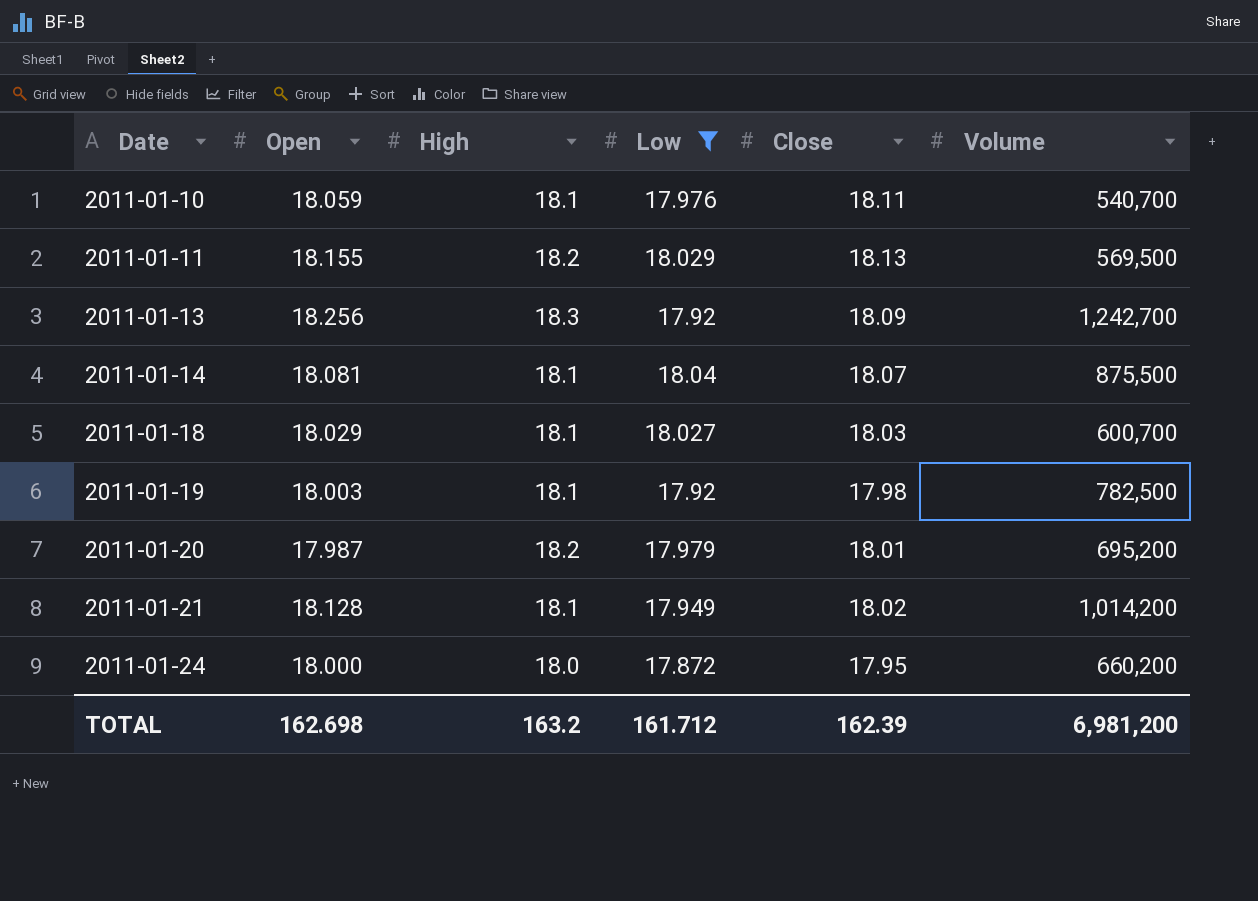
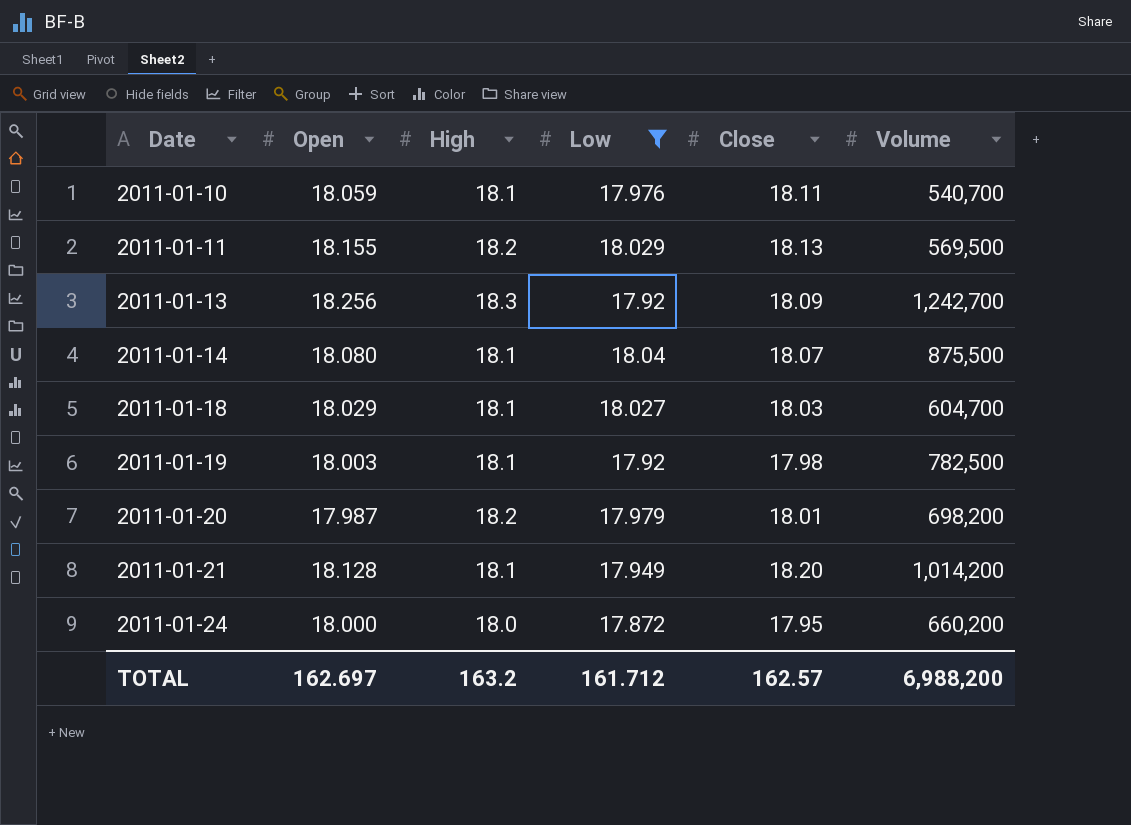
2011-01-14 | Open: 18.081 -> 18.080
2011-01-18 | Volume: 600,700 -> 604,700
2011-01-20 | Volume: 695,200 -> 698,200
2011-01-21 | Close: 18.02 -> 18.20
TOTAL | Open: 162.698 -> 162.697
TOTAL | Close: 162.39 -> 162.57
TOTAL | Volume: 6,981,200 -> 6,988,200

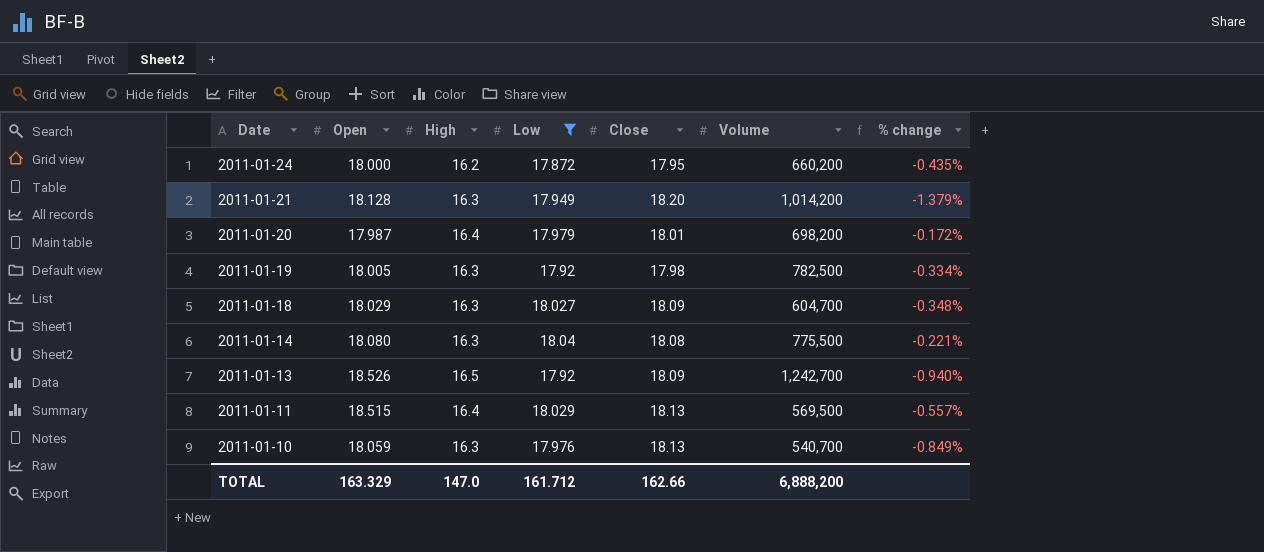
row order: Date ascending -> Date descending
column % change | formula: none -> ([Low] - [Close]) / [Close]
2011-01-24 | High: 18.0 -> 16.2
2011-01-21 | High: 18.1 -> 16.3
2011-01-20 | High: 18.2 -> 16.4
2011-01-19 | Open: 18.003 -> 18.005
2011-01-19 | High: 18.1 -> 16.3
2011-01-18 | High: 18.1 -> 16.3
2011-01-18 | Close: 18.03 -> 18.09
2011-01-14 | High: 18.1 -> 16.3
2011-01-14 | Close: 18.07 -> 18.08
2011-01-14 | Volume: 875,500 -> 775,500
2011-01-13 | Open: 18.256 -> 18.526
2011-01-13 | High: 18.3 -> 16.5
2011-01-11 | Open: 18.155 -> 18.515
2011-01-11 | High: 18.2 -> 16.4
2011-01-10 | High: 18.1 -> 16.3
2011-01-10 | Close: 18.11 -> 18.13
TOTAL | Open: 162.697 -> 163.329
TOTAL | High: 163.2 -> 147.0
TOTAL | Close: 162.57 -> 162.66
TOTAL | Volume: 6,988,200 -> 6,888,200

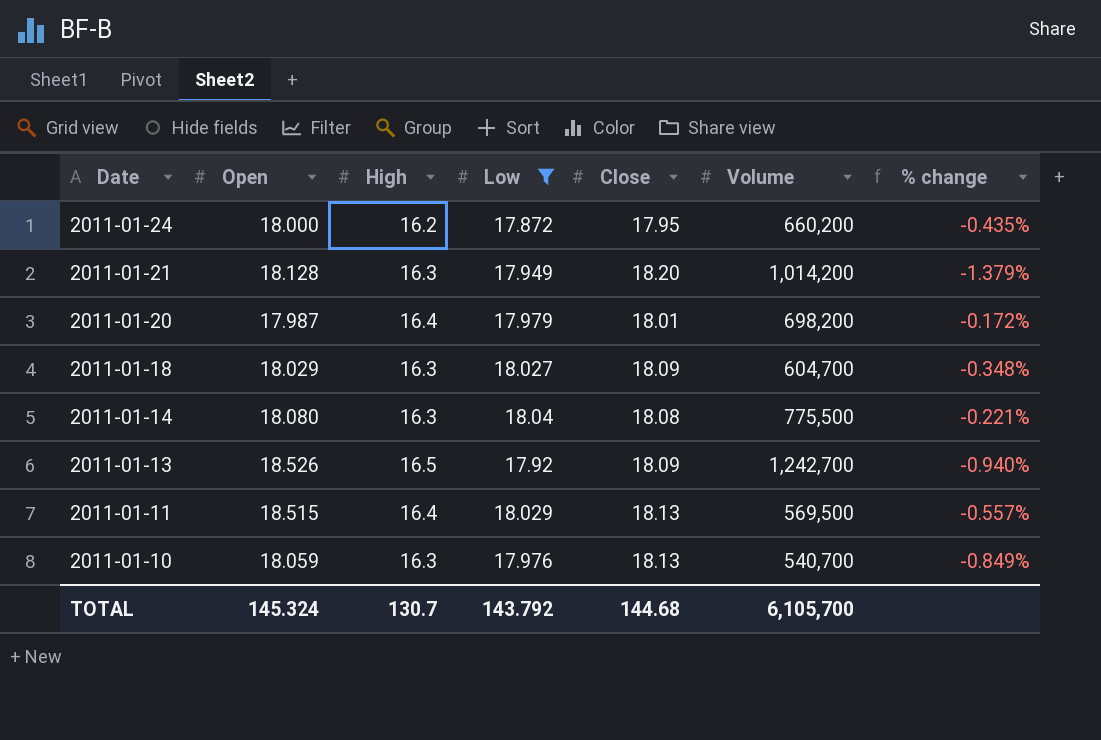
row 2011-01-19: 18.005 | 16.3 | 17.92 | 17.98 | 782,500 | -0.334% -> none
TOTAL | Open: 163.329 -> 145.324
TOTAL | High: 147.0 -> 130.7
TOTAL | Low: 161.712 -> 143.792
TOTAL | Close: 162.66 -> 144.68
TOTAL | Volume: 6,888,200 -> 6,105,700

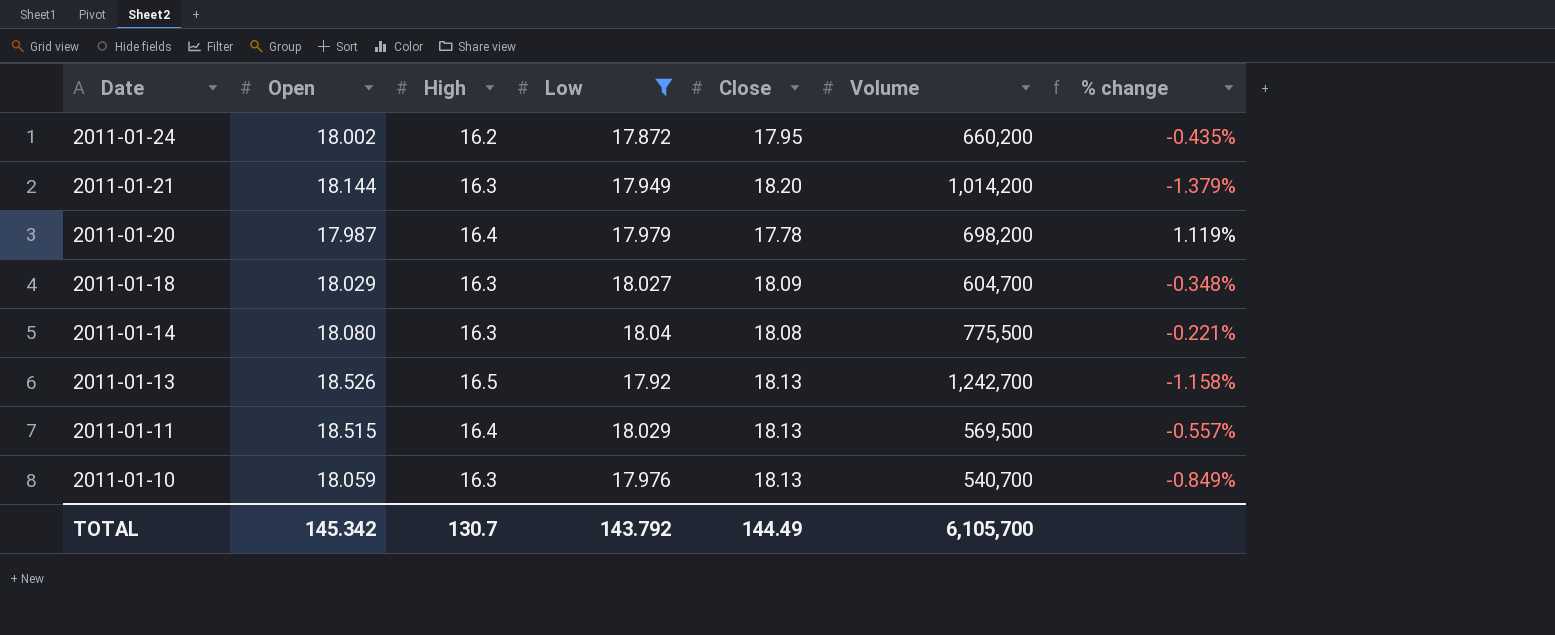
2011-01-24 | Open: 18.000 -> 18.002
2011-01-21 | Open: 18.128 -> 18.144
2011-01-20 | Close: 18.01 -> 17.78
2011-01-20 | % change: -0.172% -> 1.119%
2011-01-13 | Close: 18.09 -> 18.13
2011-01-13 | % change: -0.940% -> -1.158%
TOTAL | Open: 145.324 -> 145.342
TOTAL | Close: 144.68 -> 144.49

